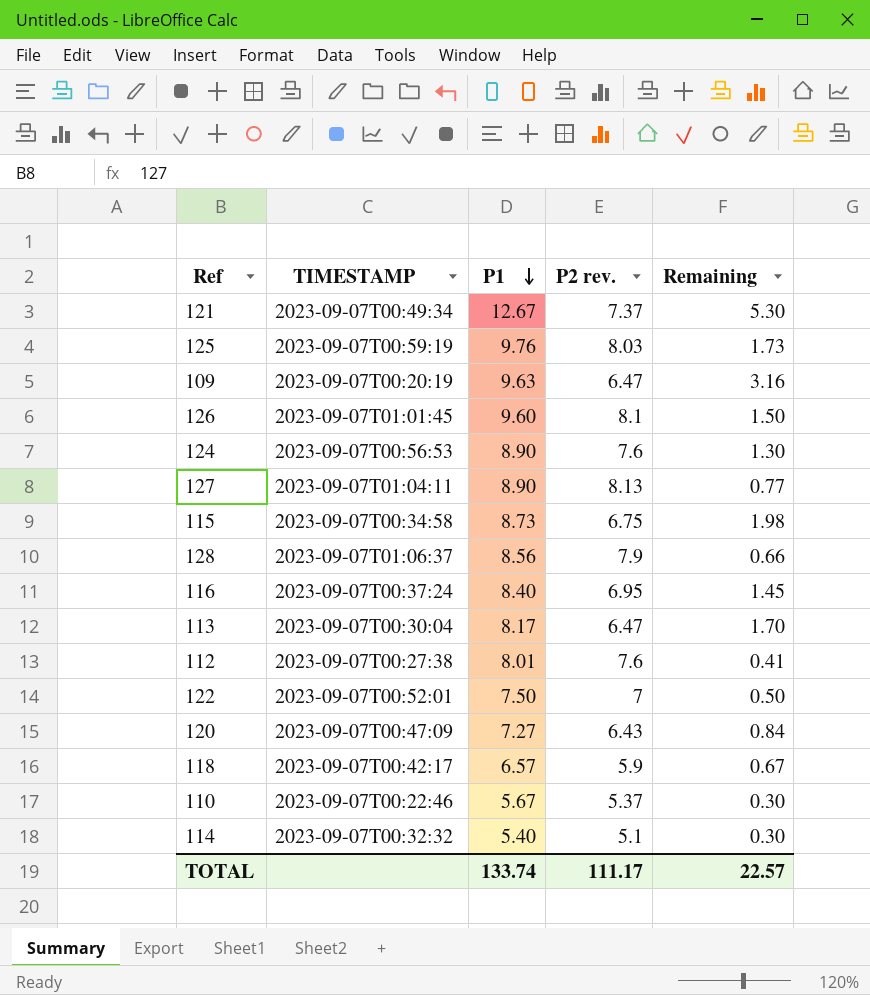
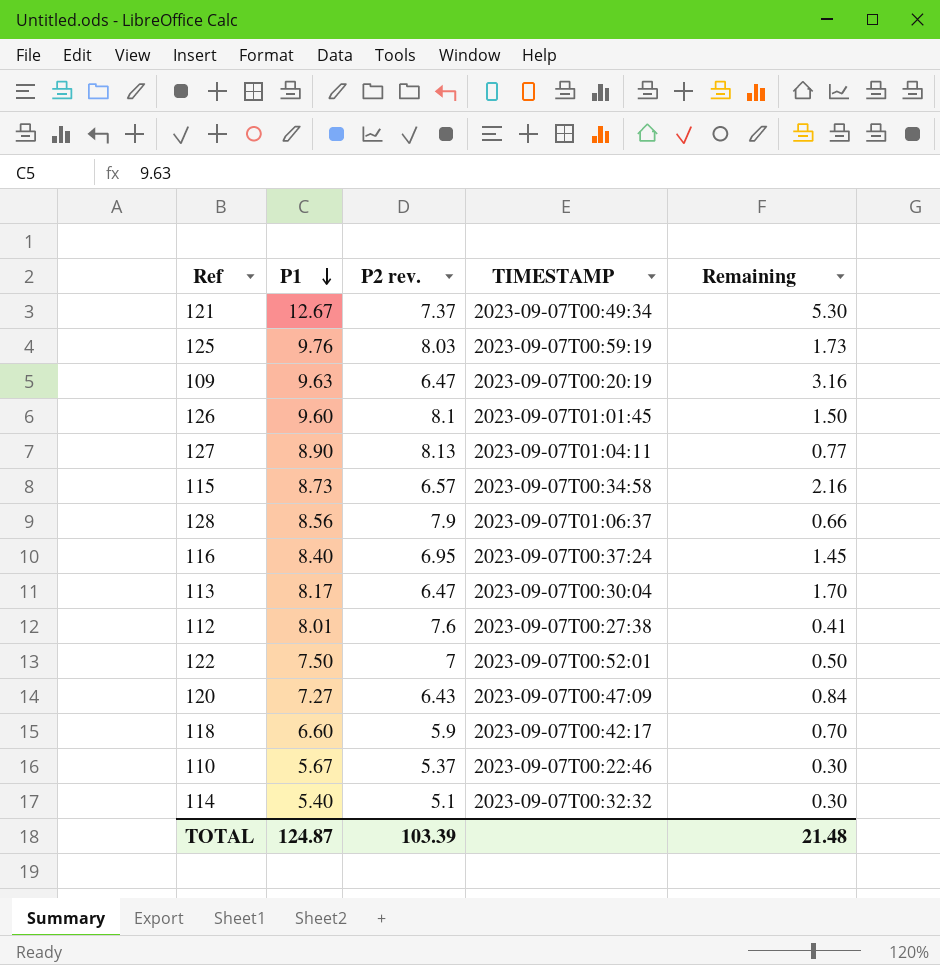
column TIMESTAMP | position: 2 -> 4
row 124: 2023-09-07T00:56:53 | 8.90 | 7.6 | 1.30 -> none
115 | P2 rev.: 6.75 -> 6.57
115 | Remaining: 1.98 -> 2.16
118 | P1: 6.57 -> 6.60
118 | Remaining: 0.67 -> 0.70
TOTAL | P1: 133.74 -> 124.87
TOTAL | P2 rev.: 111.17 -> 103.39
TOTAL | Remaining: 22.57 -> 21.48

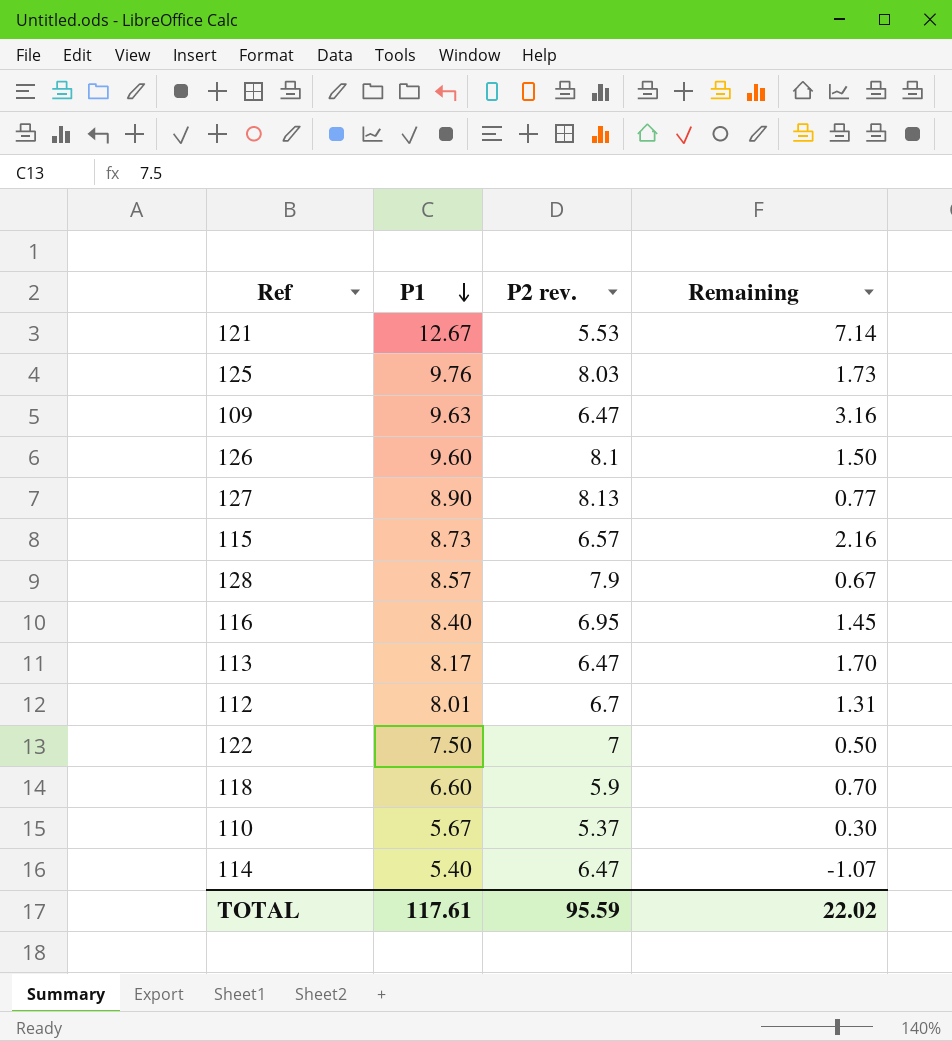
column TIMESTAMP | position: 4 -> none
row 120: 7.27 | 6.43 | 2023-09-07T00:47:09 | 0.84 -> none
121 | P2 rev.: 7.37 -> 5.53
121 | Remaining: 5.30 -> 7.14
128 | P1: 8.56 -> 8.57
128 | Remaining: 0.66 -> 0.67
112 | P2 rev.: 7.6 -> 6.7
112 | Remaining: 0.41 -> 1.31
114 | P2 rev.: 5.1 -> 6.47
114 | Remaining: 0.30 -> -1.07
TOTAL | P1: 124.87 -> 117.61
TOTAL | P2 rev.: 103.39 -> 95.59
TOTAL | Remaining: 21.48 -> 22.02

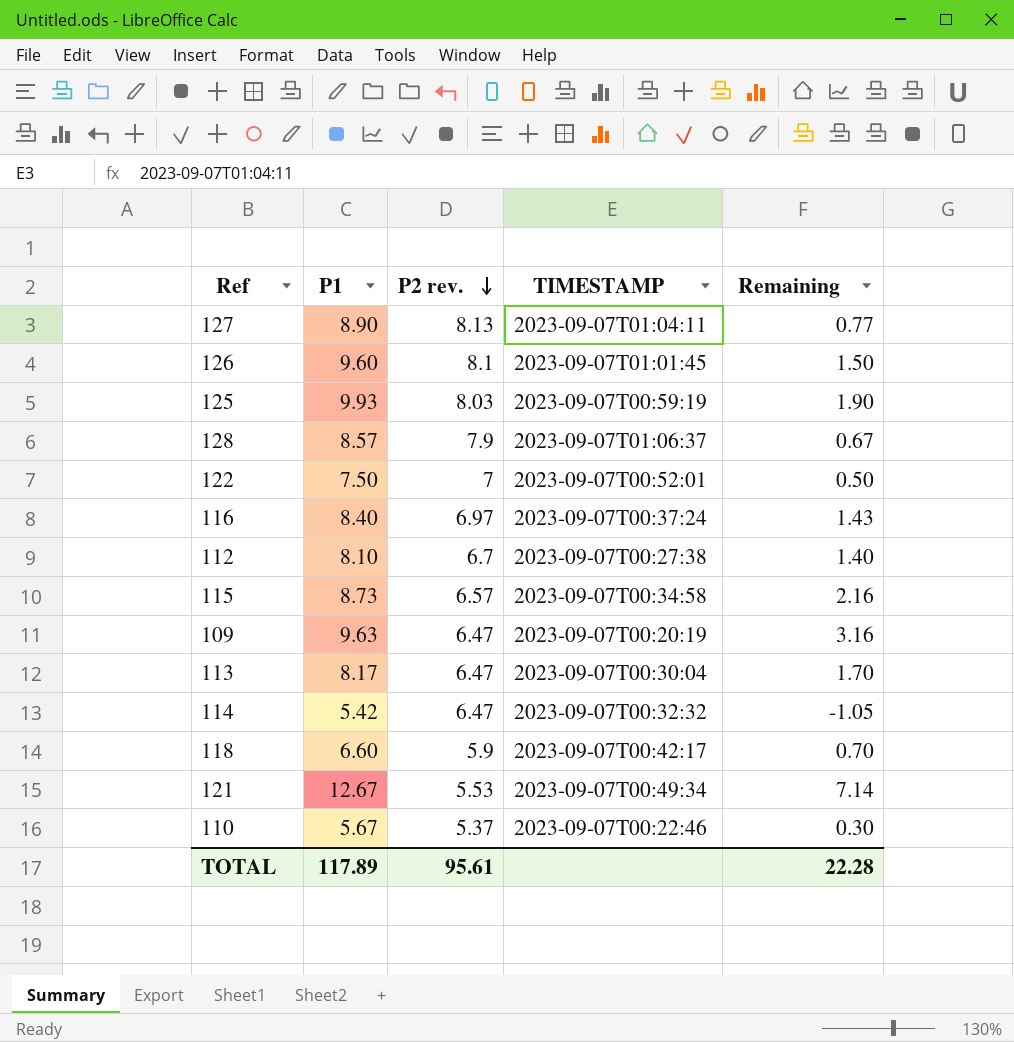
row order: P1 descending -> P2 rev. descending
column TIMESTAMP | position: none -> 4
125 | P1: 9.76 -> 9.93
125 | Remaining: 1.73 -> 1.90
116 | P2 rev.: 6.95 -> 6.97
116 | Remaining: 1.45 -> 1.43
112 | P1: 8.01 -> 8.10
112 | Remaining: 1.31 -> 1.40
114 | P1: 5.40 -> 5.42
114 | Remaining: -1.07 -> -1.05
TOTAL | P1: 117.61 -> 117.89
TOTAL | P2 rev.: 95.59 -> 95.61
TOTAL | Remaining: 22.02 -> 22.28

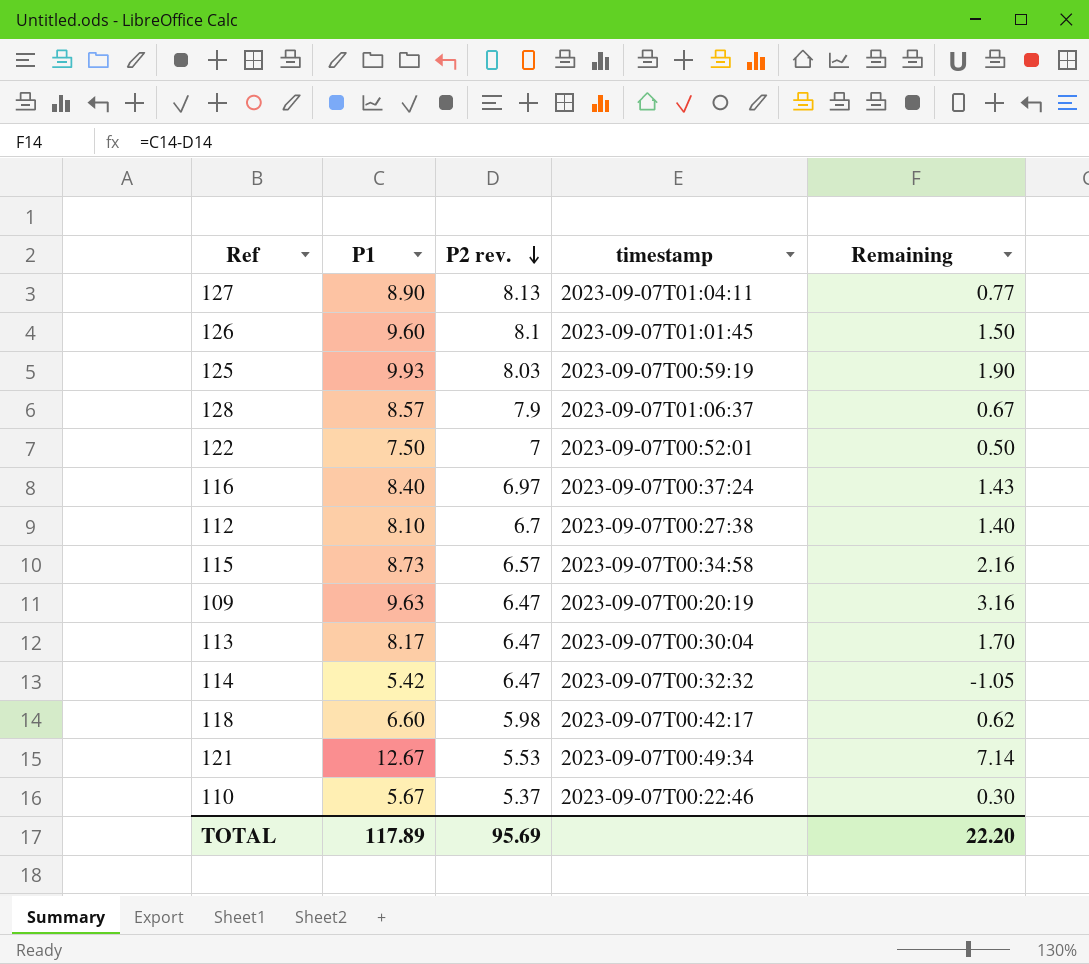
column name: TIMESTAMP -> timestamp
118 | P2 rev.: 5.9 -> 5.98
118 | Remaining: 0.70 -> 0.62
TOTAL | P2 rev.: 95.61 -> 95.69
TOTAL | Remaining: 22.28 -> 22.20

